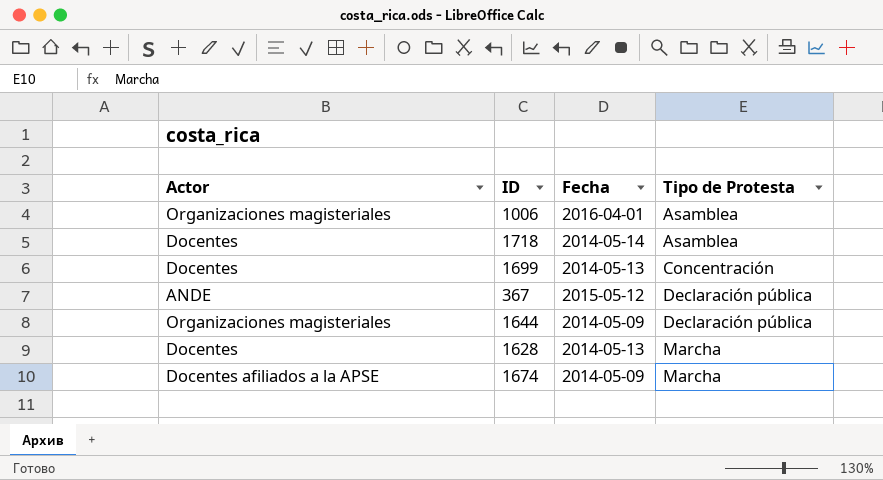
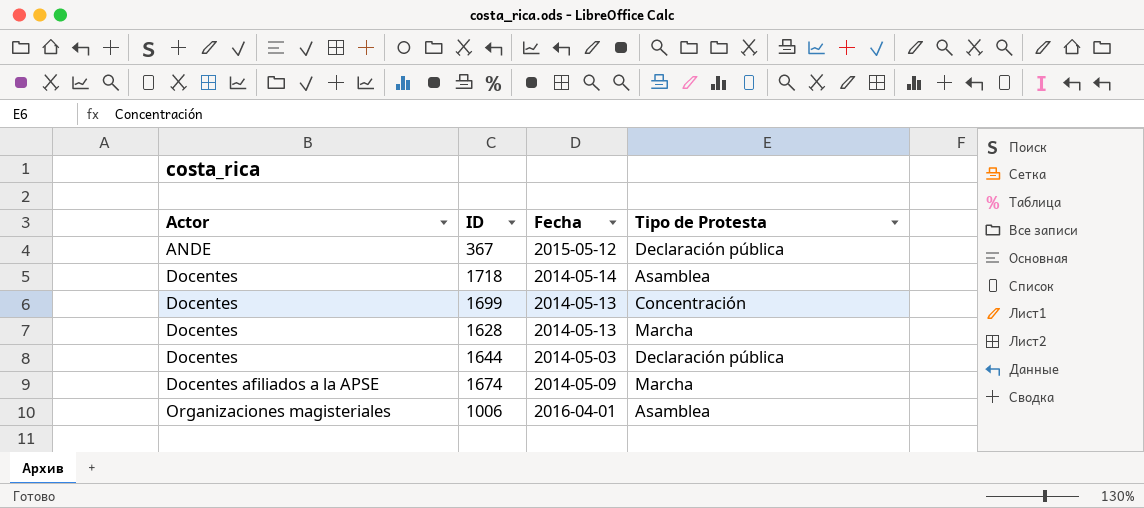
row order: Tipo de Protesta ascending -> Actor ascending
1644 | Actor: Organizaciones magisteriales -> Docentes
1644 | Fecha: 2014-05-09 -> 2014-05-03

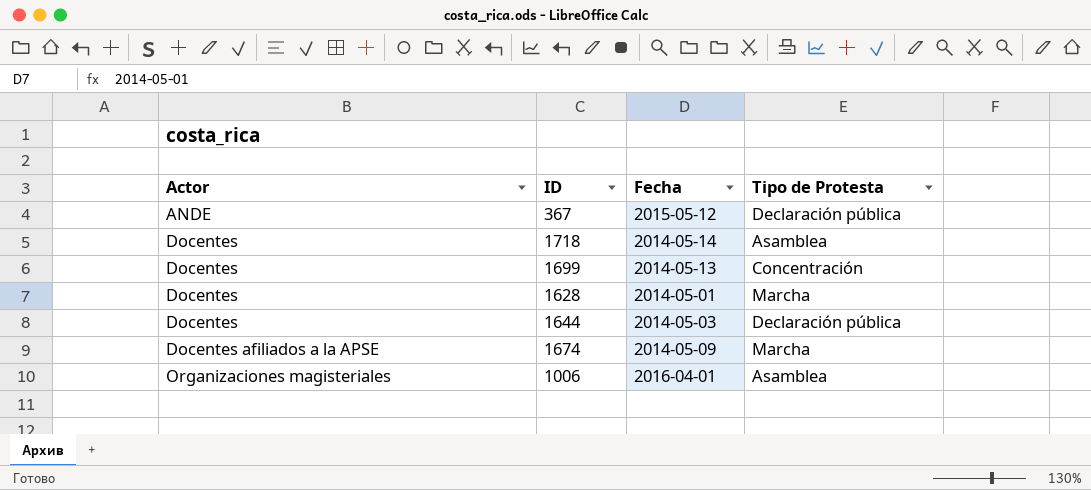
1628 | Fecha: 2014-05-13 -> 2014-05-01

